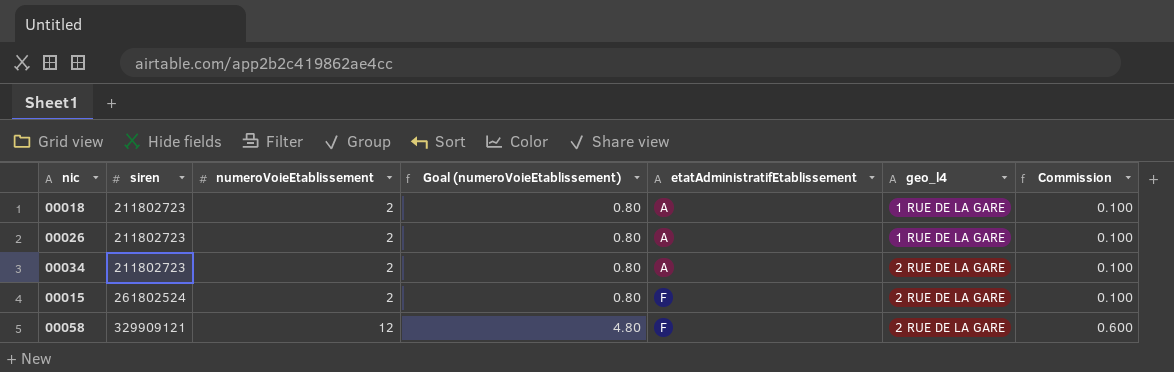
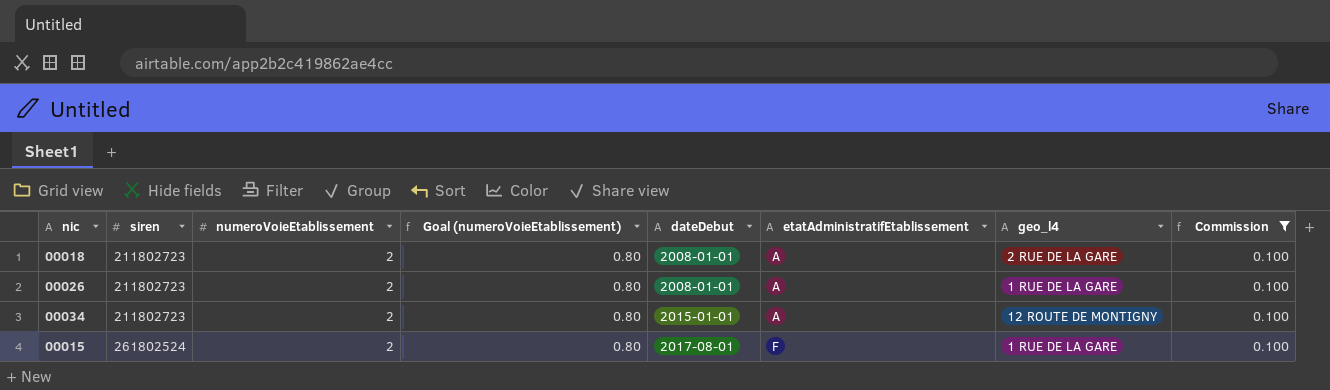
filter: none -> Commission = 0.100
column dateDebut | position: none -> 5
00018 | geo_l4: 1 RUE DE LA GARE -> 2 RUE DE LA GARE
00034 | geo_l4: 2 RUE DE LA GARE -> 12 ROUTE DE MONTIGNY
00015 | geo_l4: 2 RUE DE LA GARE -> 1 RUE DE LA GARE

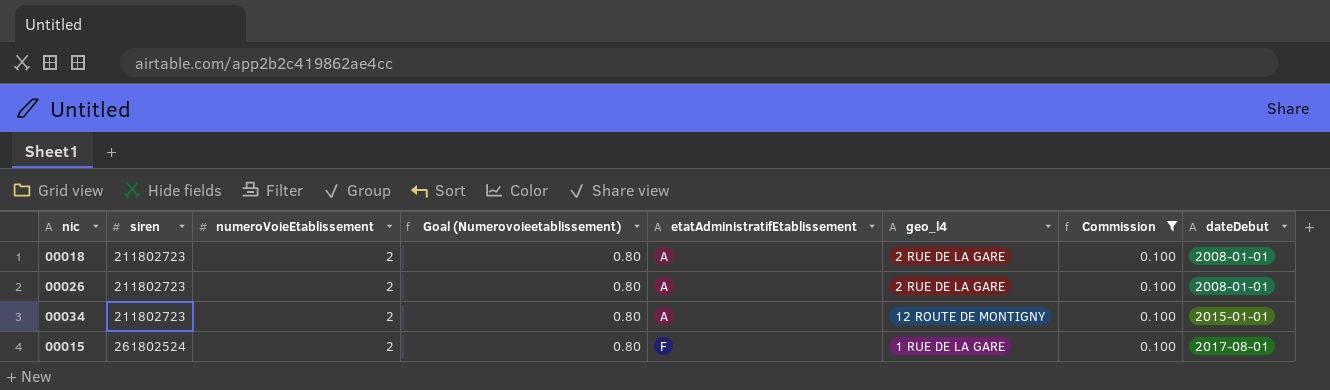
column name: Goal (numeroVoieEtablissement) -> Goal (Numerovoieetablissement)
column dateDebut | position: 5 -> 8
00026 | geo_l4: 1 RUE DE LA GARE -> 2 RUE DE LA GARE

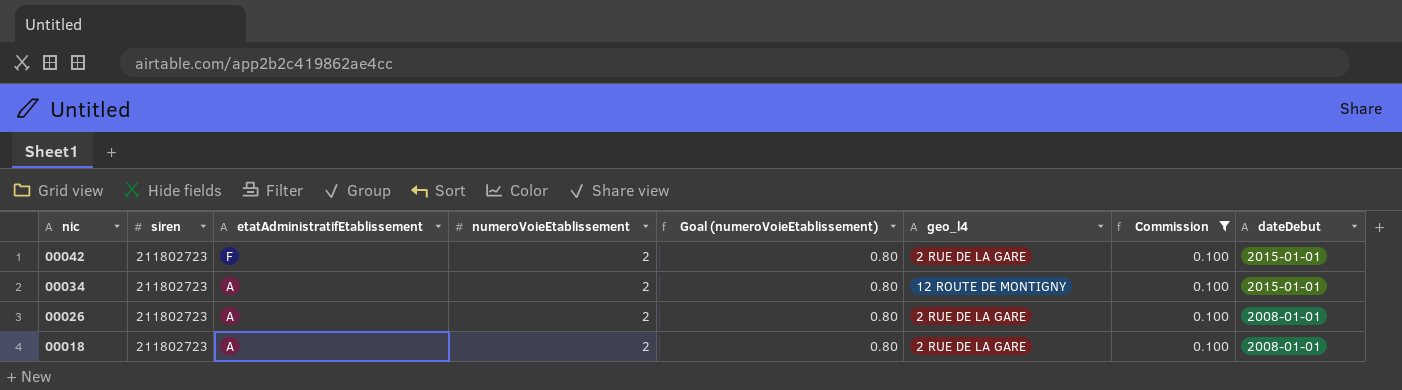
row order: siren ascending -> nic descending
column etatAdministratifEtablissement | position: 5 -> 3
column name: Goal (Numerovoieetablissement) -> Goal (numeroVoieEtablissement)
row 00015: 261802524 | 2 | 0.80 | F | 1 RUE DE LA GARE | 0.100 | 2017-08-01 -> none
row 00042: none -> 211802723 | F | 2 | 0.80 | 2 RUE DE LA GARE | 0.100 | 2015-01-01

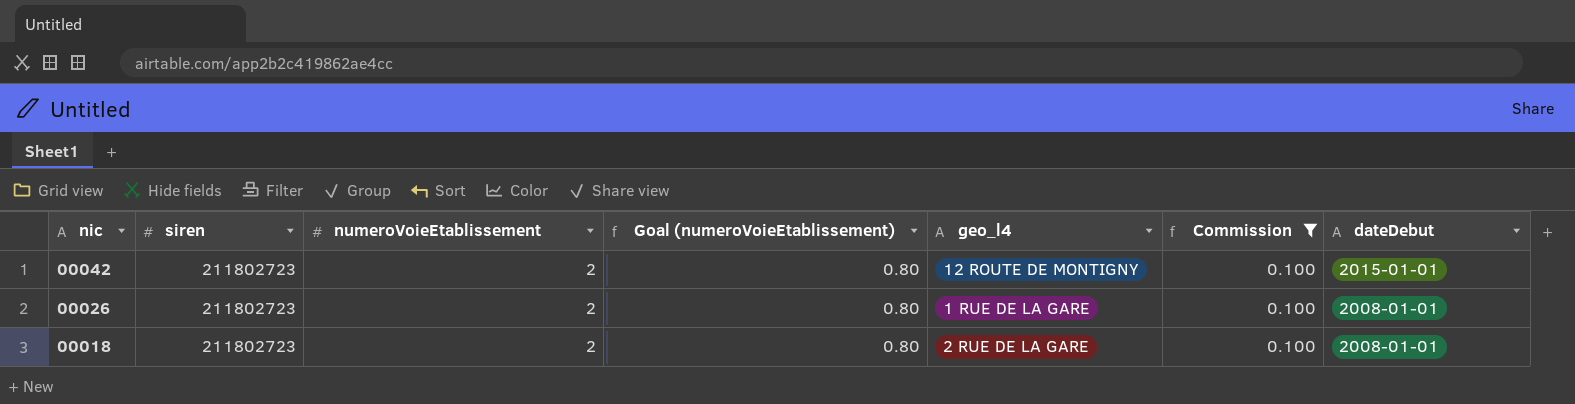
column etatAdministratifEtablissement | position: 3 -> none
row 00034: 211802723 | A | 2 | 0.80 | 12 ROUTE DE MONTIGNY | 0.100 | 2015-01-01 -> none
00042 | geo_l4: 2 RUE DE LA GARE -> 12 ROUTE DE MONTIGNY
00026 | geo_l4: 2 RUE DE LA GARE -> 1 RUE DE LA GARE

